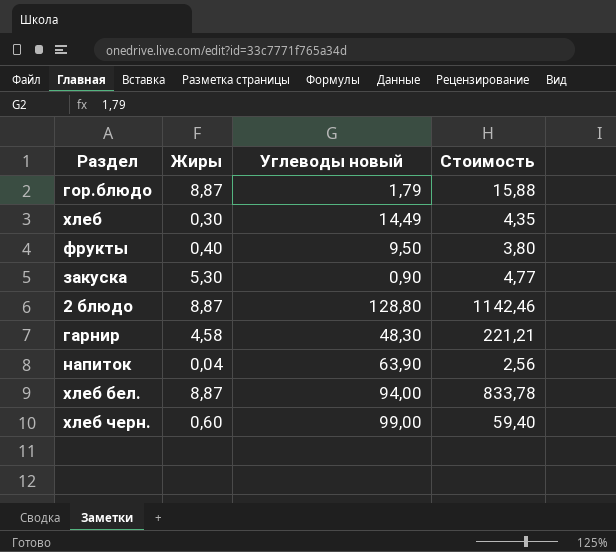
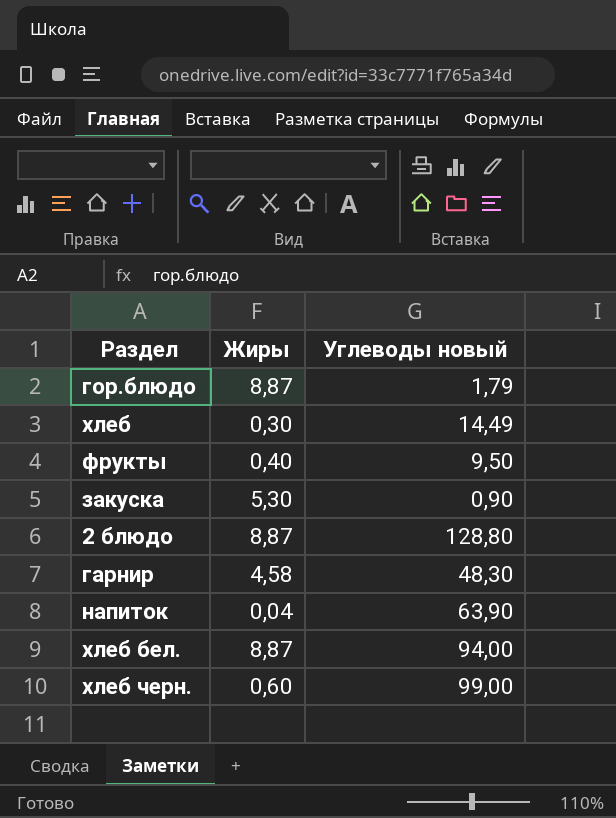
column Стоимость | formula: [Жиры] * [Углеводы новый] -> none

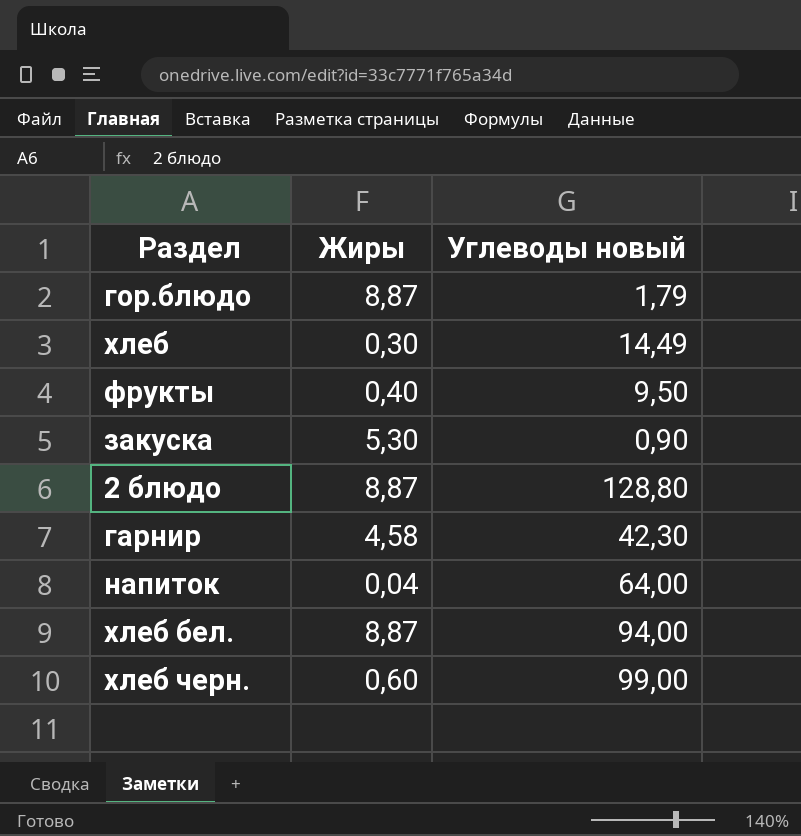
гарнир | Углеводы новый: 48,30 -> 42,30
напиток | Углеводы новый: 63,90 -> 64,00

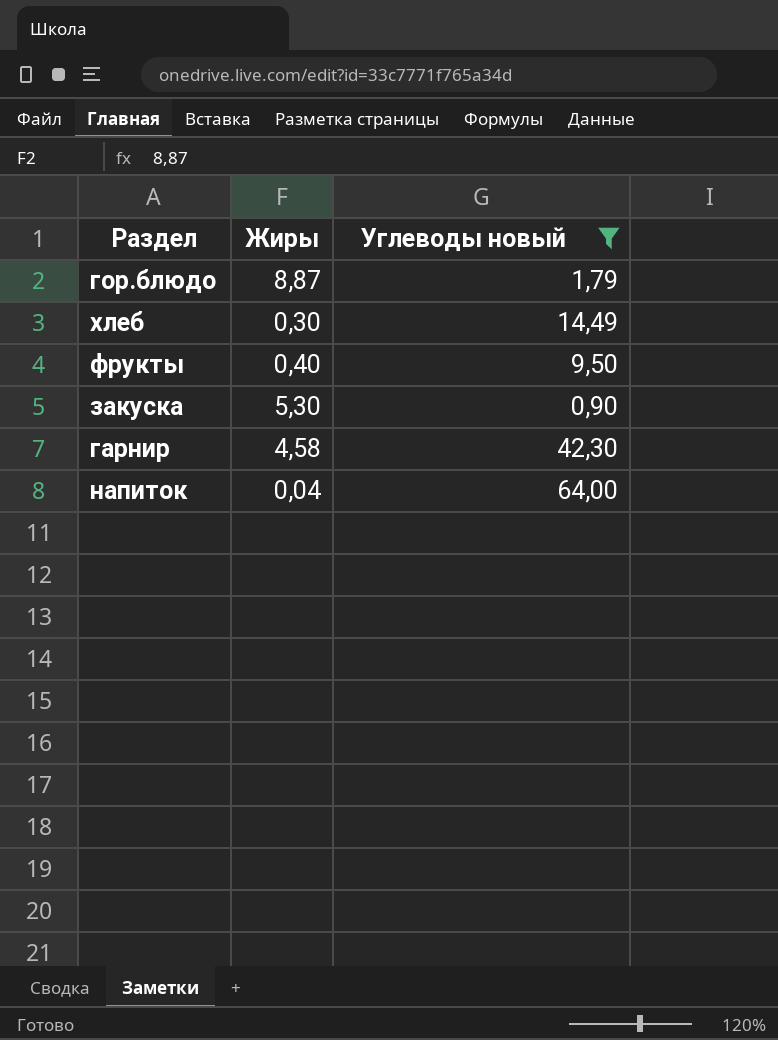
filter: none -> Углеводы новый <= 64,00

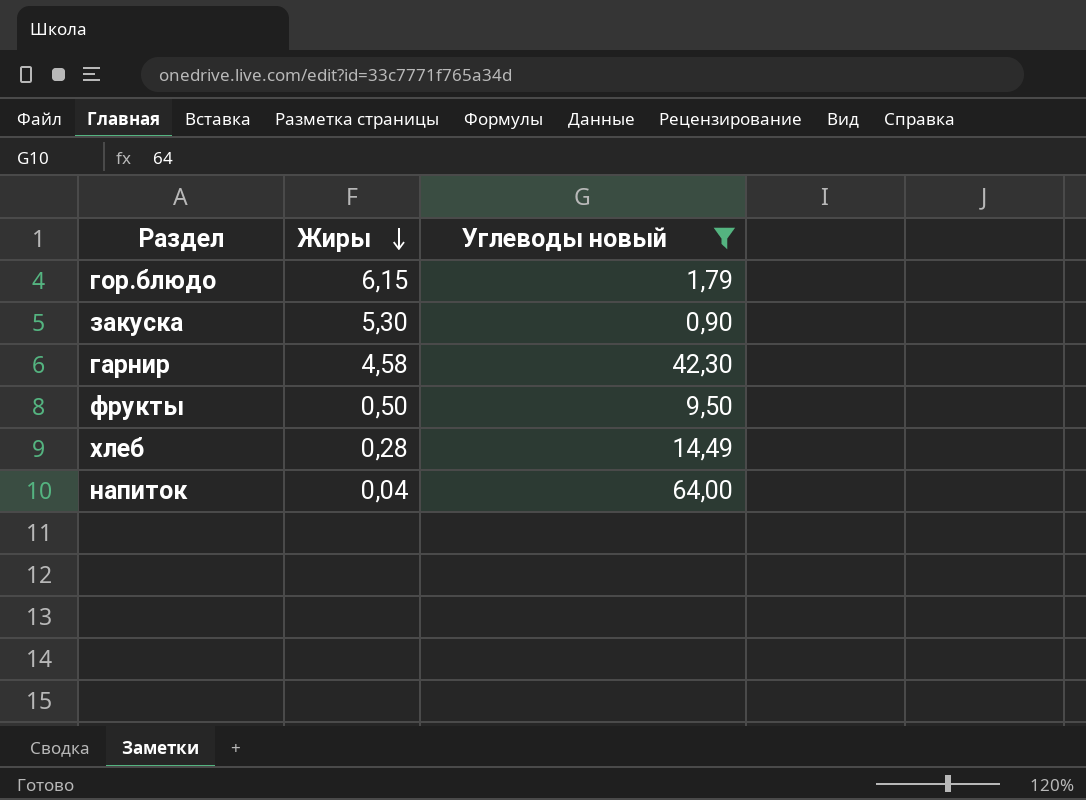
row order: none -> Жиры descending
гор.блюдо | Жиры: 8,87 -> 6,15
фрукты | Жиры: 0,40 -> 0,50
хлеб | Жиры: 0,30 -> 0,28

